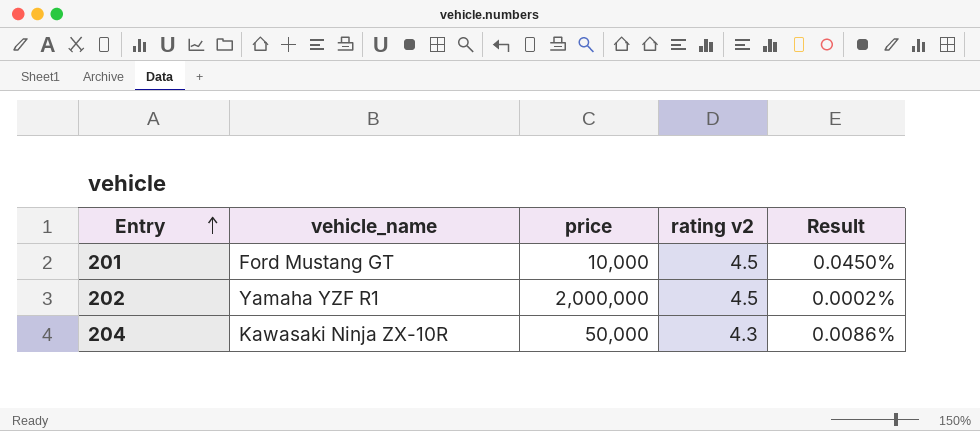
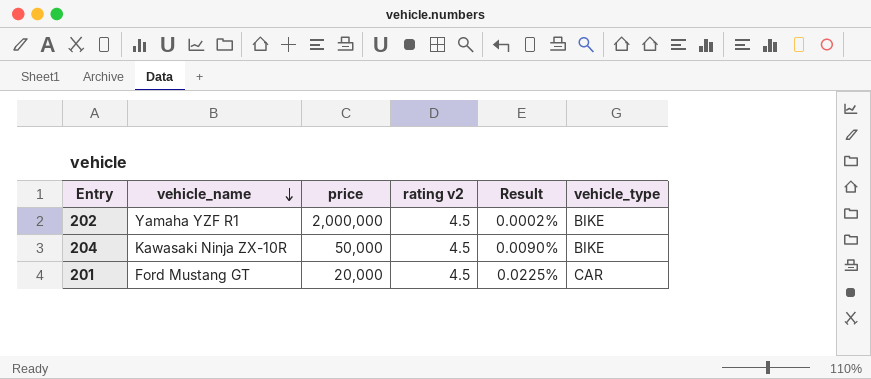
row order: Entry ascending -> vehicle_name descending
column vehicle_type | position: none -> 6
204 | rating v2: 4.3 -> 4.5
204 | Result: 0.0086% -> 0.0090%
201 | price: 10,000 -> 20,000
201 | Result: 0.0450% -> 0.0225%

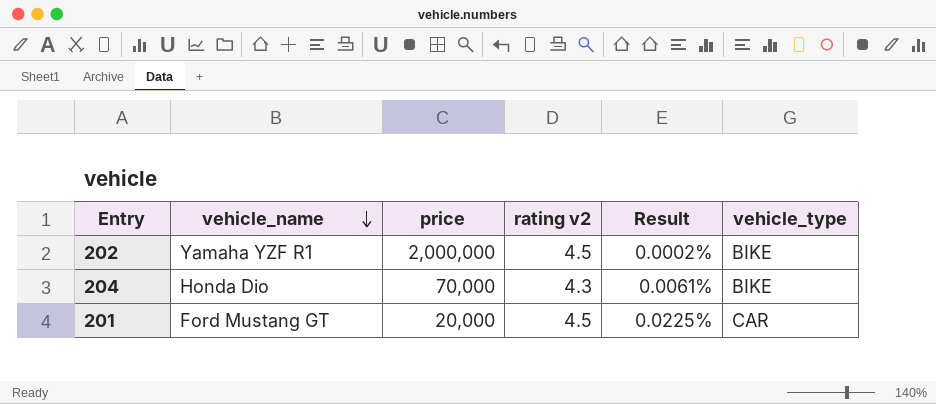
204 | vehicle_name: Kawasaki Ninja ZX-10R -> Honda Dio
204 | price: 50,000 -> 70,000
204 | rating v2: 4.5 -> 4.3
204 | Result: 0.0090% -> 0.0061%

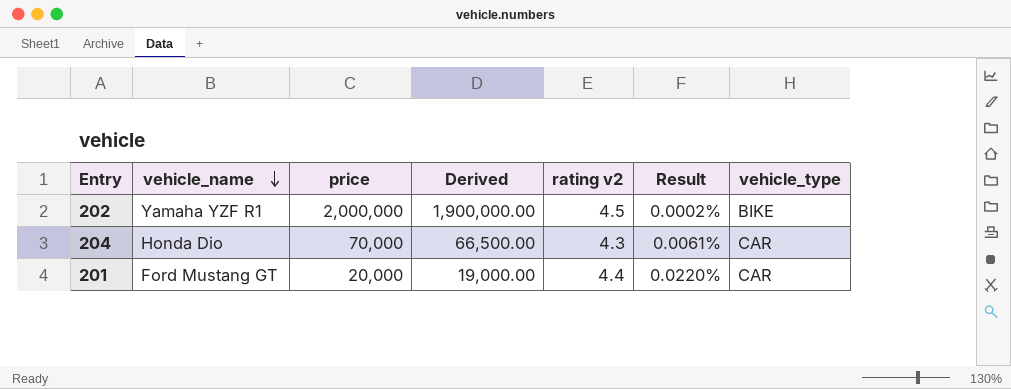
column Derived | formula: none -> [price] * 0.95
204 | vehicle_type: BIKE -> CAR
201 | rating v2: 4.5 -> 4.4
201 | Result: 0.0225% -> 0.0220%

